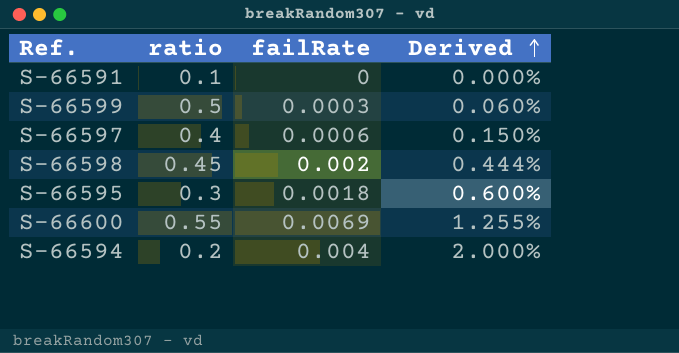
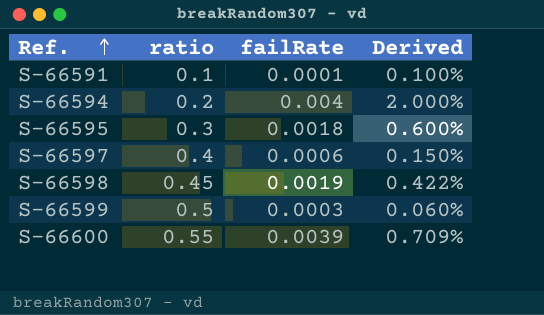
row order: Derived ascending -> Ref. ascending
S-66591 | failRate: 0 -> 0.0001
S-66591 | Derived: 0.000% -> 0.100%
S-66598 | failRate: 0.002 -> 0.0019
S-66598 | Derived: 0.444% -> 0.422%
S-66600 | failRate: 0.0069 -> 0.0039
S-66600 | Derived: 1.255% -> 0.709%

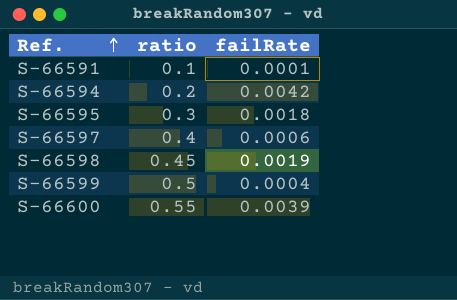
column Derived | formula: [failRate] / [ratio] -> none
S-66594 | failRate: 0.004 -> 0.0042
S-66599 | failRate: 0.0003 -> 0.0004

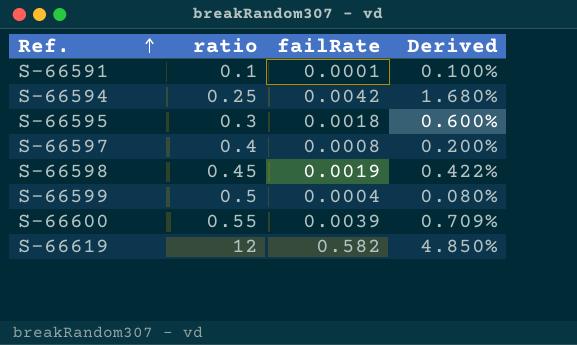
column Derived | formula: none -> [failRate] / [ratio]
S-66594 | ratio: 0.2 -> 0.25
S-66597 | failRate: 0.0006 -> 0.0008
row S-66619: none -> 12 | 0.582 | 4.850%

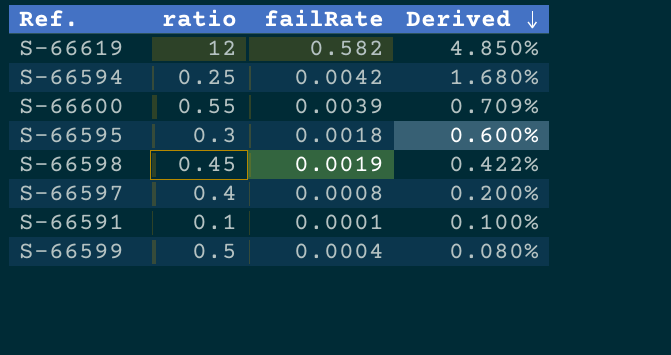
row order: Ref. ascending -> Derived descending

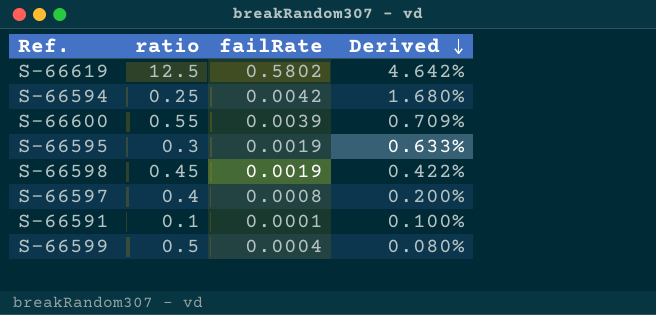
S-66619 | ratio: 12 -> 12.5
S-66619 | failRate: 0.582 -> 0.5802
S-66619 | Derived: 4.850% -> 4.642%
S-66595 | failRate: 0.0018 -> 0.0019
S-66595 | Derived: 0.600% -> 0.633%

